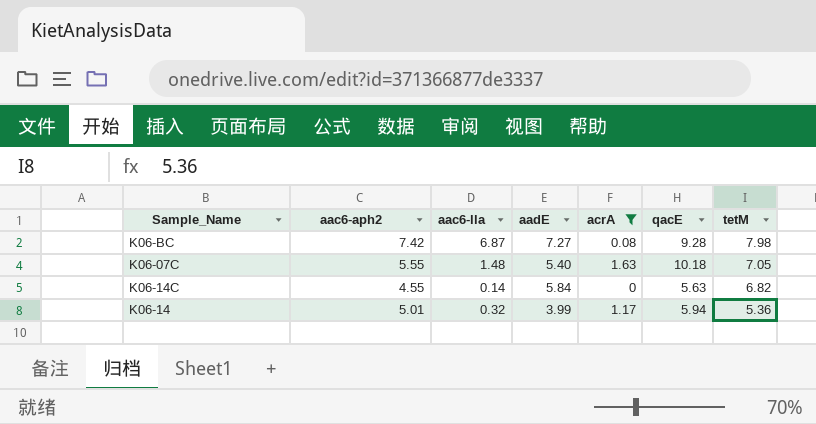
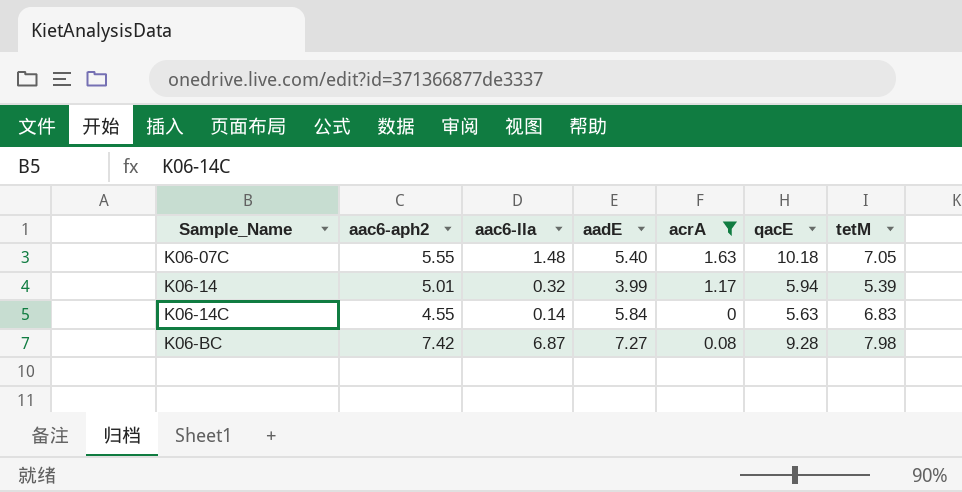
row order: tetM descending -> Sample_Name ascending
K06-14 | tetM: 5.36 -> 5.39
K06-14C | tetM: 6.82 -> 6.83

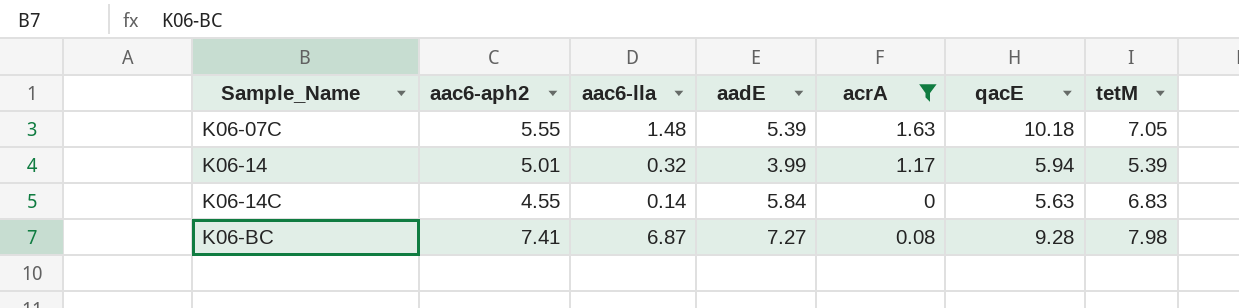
K06-07C | aadE: 5.40 -> 5.39
K06-BC | aac6-aph2: 7.42 -> 7.41

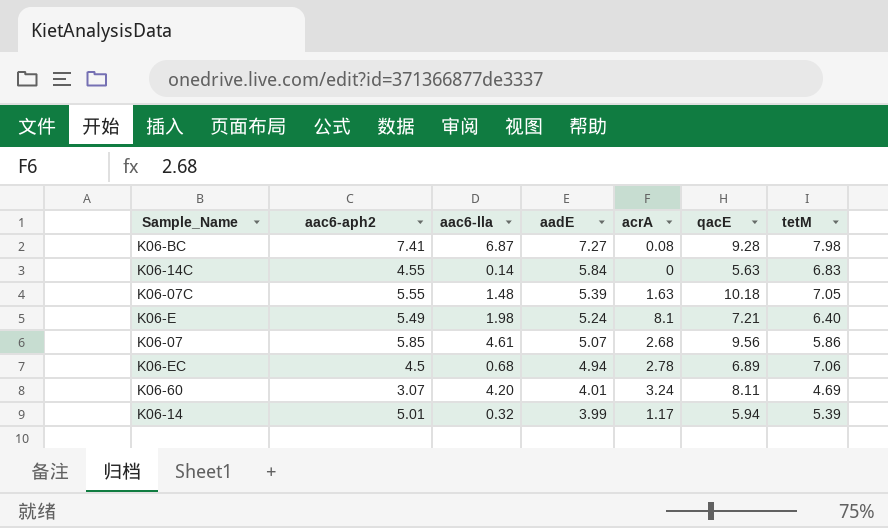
filter: acrA <= 1.63 -> none
row order: Sample_Name ascending -> aadE descending

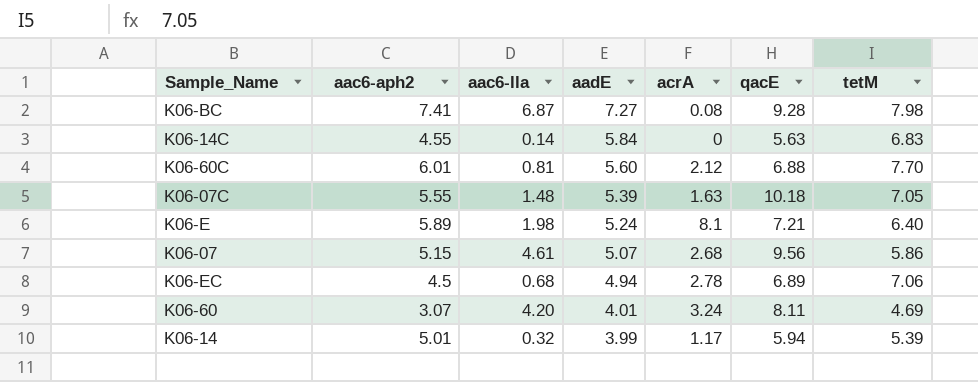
row K06-60C: none -> 6.01 | 0.81 | 5.60 | 2.12 | 6.88 | 7.70
K06-E | aac6-aph2: 5.49 -> 5.89
K06-07 | aac6-aph2: 5.85 -> 5.15

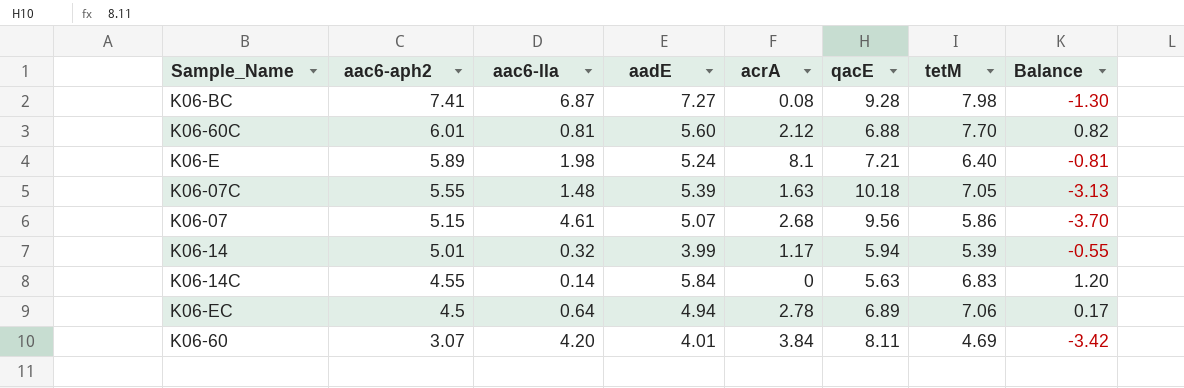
row order: aadE descending -> aac6-aph2 descending
column Balance | formula: none -> [tetM] - [qacE]
K06-EC | aac6-lla: 0.68 -> 0.64
K06-60 | acrA: 3.24 -> 3.84

